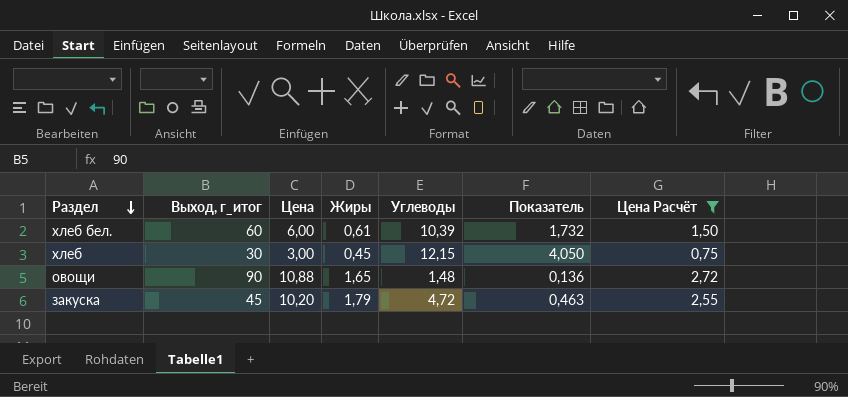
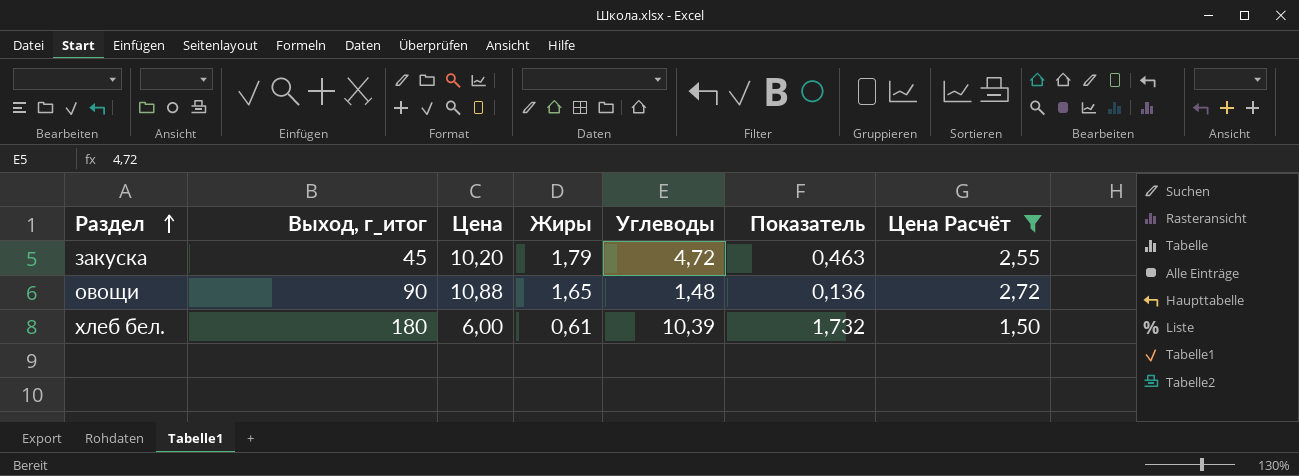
row order: Раздел descending -> Раздел ascending
row хлеб: 30 | 3,00 | 0,45 | 12,15 | 4,050 | 0,75 -> none
хлеб бел. | Выход, г_итог: 60 -> 180

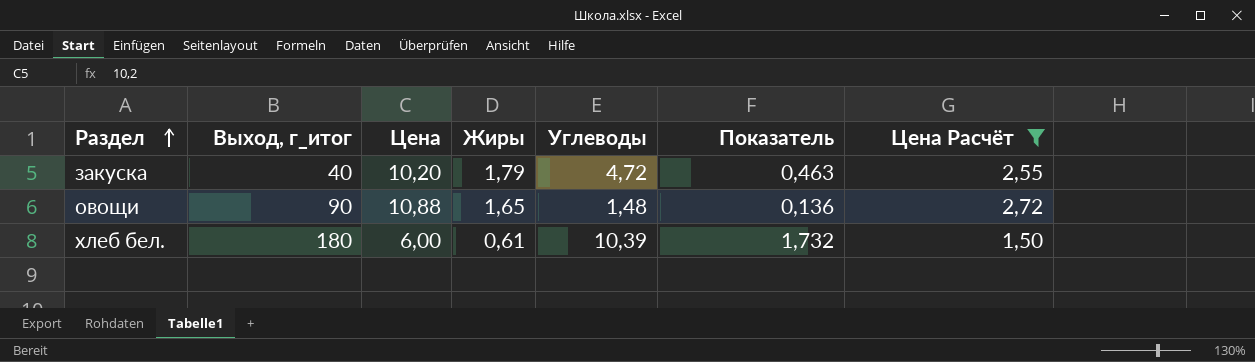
закуска | Выход, г_итог: 45 -> 40

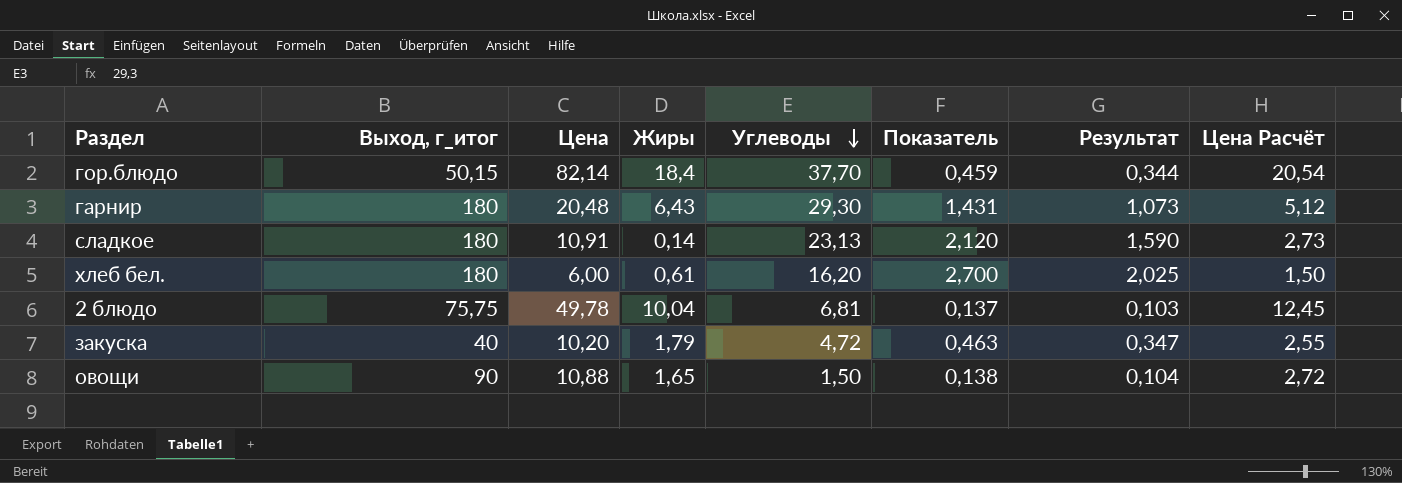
filter: Цена Расчёт <= 2,72 -> none
row order: Раздел ascending -> Углеводы descending
column Результат | formula: none -> [Показатель] * 0,75
хлеб бел. | Углеводы: 10,39 -> 16,20
хлеб бел. | Показатель: 1,732 -> 2,700
овощи | Углеводы: 1,48 -> 1,50
овощи | Показатель: 0,136 -> 0,138

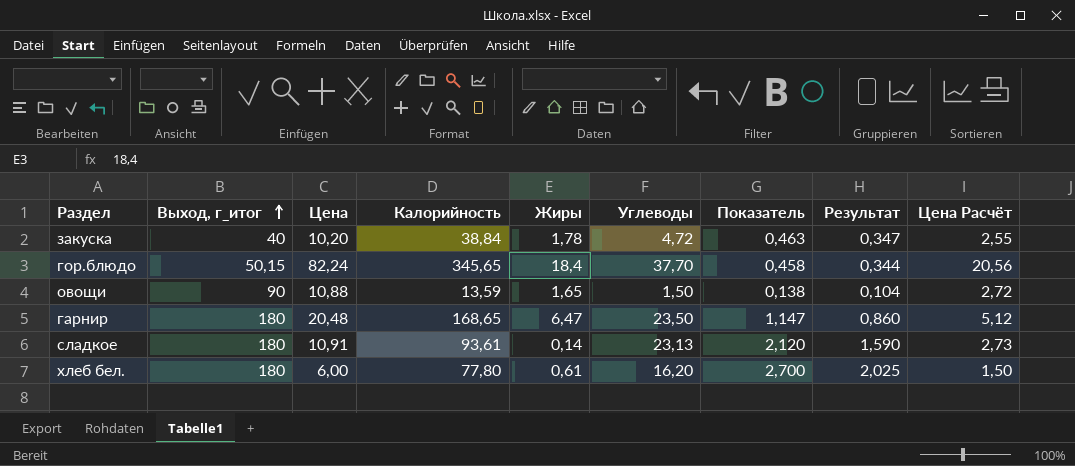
row order: Углеводы descending -> Выход, г_итог ascending
column Калорийность | position: none -> 4
row 2 блюдо: 75,75 | 49,78 | 10,04 | 6,81 | 0,137 | 0,103 | 12,45 -> none
закуска | Жиры: 1,79 -> 1,78
гор.блюдо | Цена: 82,14 -> 82,24
гор.блюдо | Показатель: 0,459 -> 0,458
гор.блюдо | Цена Расчёт: 20,54 -> 20,56
гарнир | Жиры: 6,43 -> 6,47
гарнир | Углеводы: 29,30 -> 23,50
гарнир | Показатель: 1,431 -> 1,147
гарнир | Результат: 1,073 -> 0,860

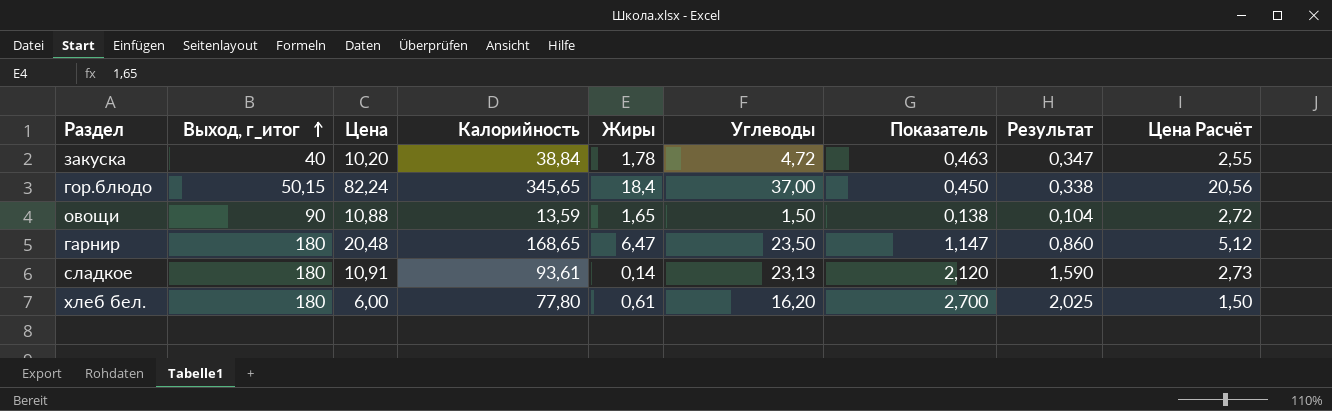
гор.блюдо | Углеводы: 37,70 -> 37,00
гор.блюдо | Показатель: 0,458 -> 0,450
гор.блюдо | Результат: 0,344 -> 0,338

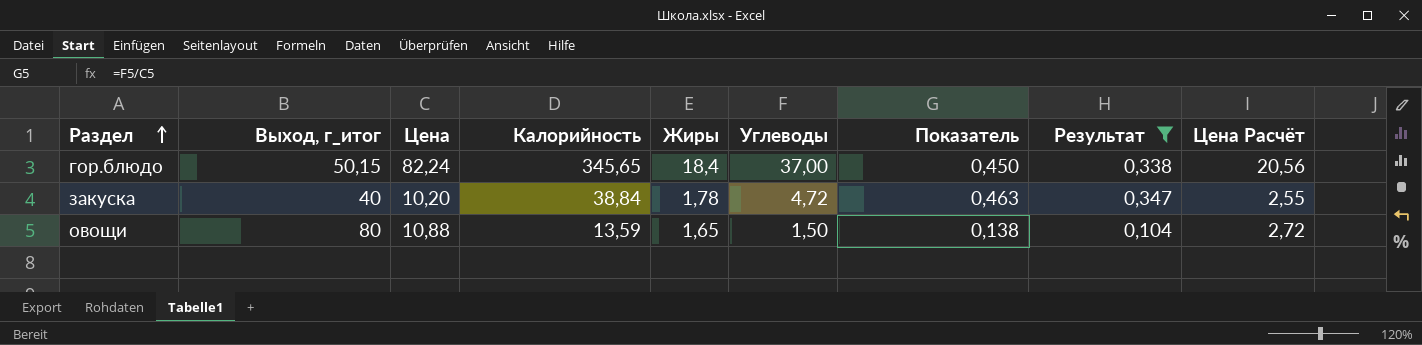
filter: none -> Результат <= 0,347
row order: Выход, г_итог ascending -> Раздел ascending
овощи | Выход, г_итог: 90 -> 80

